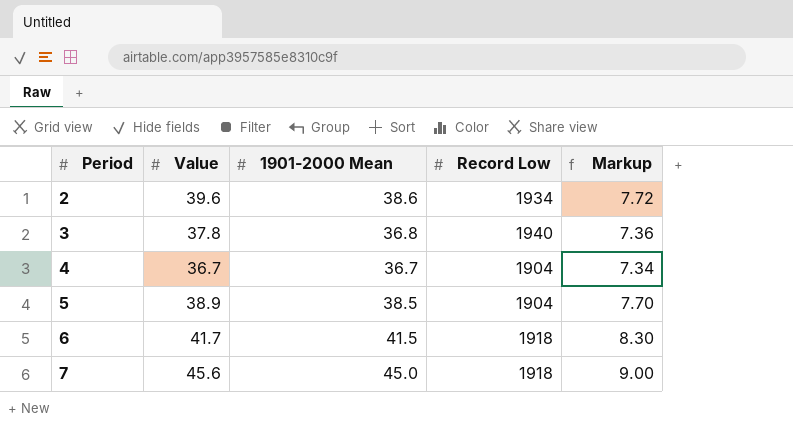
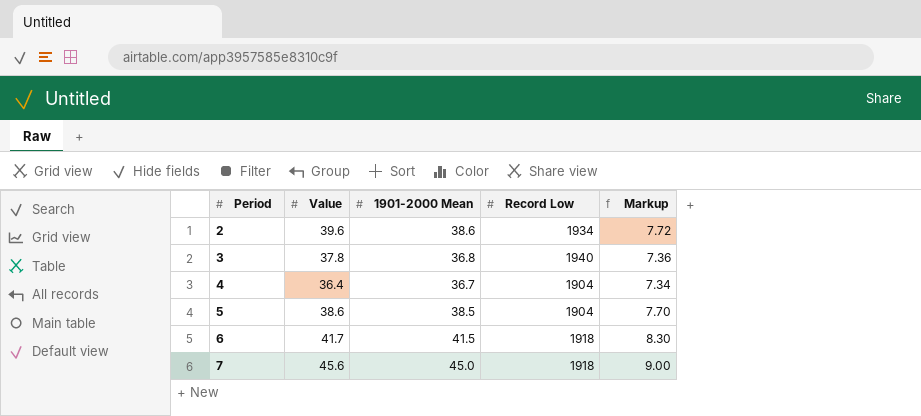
4 | Value: 36.7 -> 36.4
5 | Value: 38.9 -> 38.6

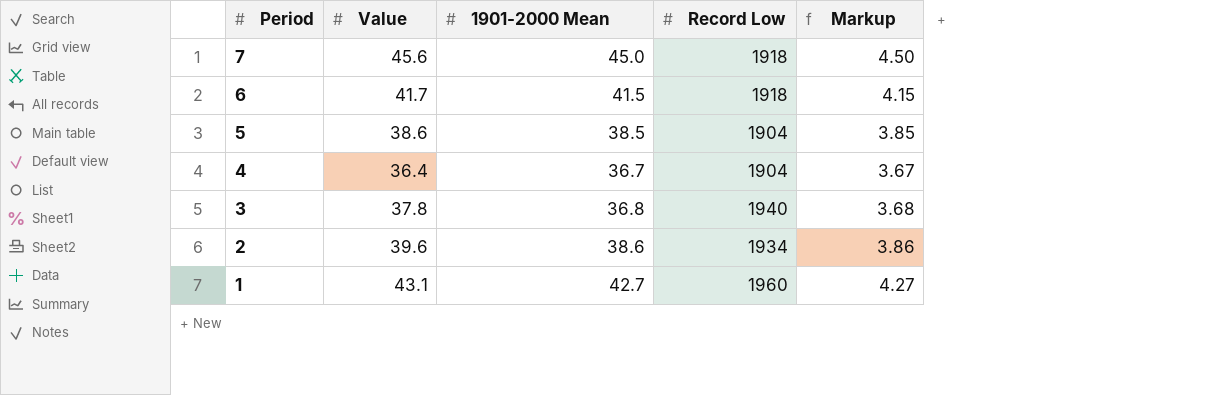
row order: Period ascending -> Period descending
column Markup | formula: [1901-2000 Mean] * 0.2 -> [1901-2000 Mean] * 0.1
row 1: none -> 43.1 | 42.7 | 1960 | 4.27

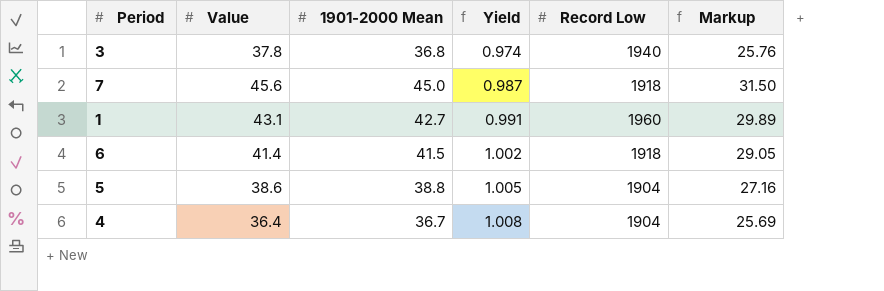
row order: Period descending -> Yield ascending
column Yield | formula: none -> [1901-2000 Mean] / [Value]
column Markup | formula: [1901-2000 Mean] * 0.1 -> [1901-2000 Mean] * 0.7
row 2: 39.6 | 38.6 | 1934 | 3.86 -> none
6 | Value: 41.7 -> 41.4
5 | 1901-2000 Mean: 38.5 -> 38.8

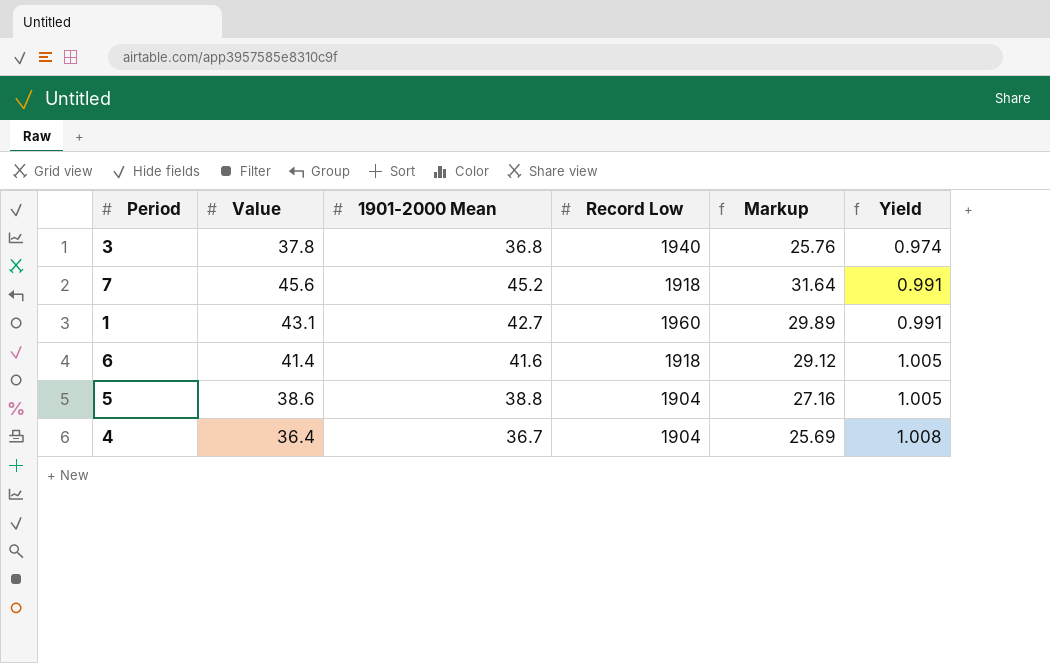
column Yield | position: 4 -> 6
7 | 1901-2000 Mean: 45.0 -> 45.2
7 | Markup: 31.50 -> 31.64
7 | Yield: 0.987 -> 0.991
6 | 1901-2000 Mean: 41.5 -> 41.6
6 | Markup: 29.05 -> 29.12
6 | Yield: 1.002 -> 1.005

